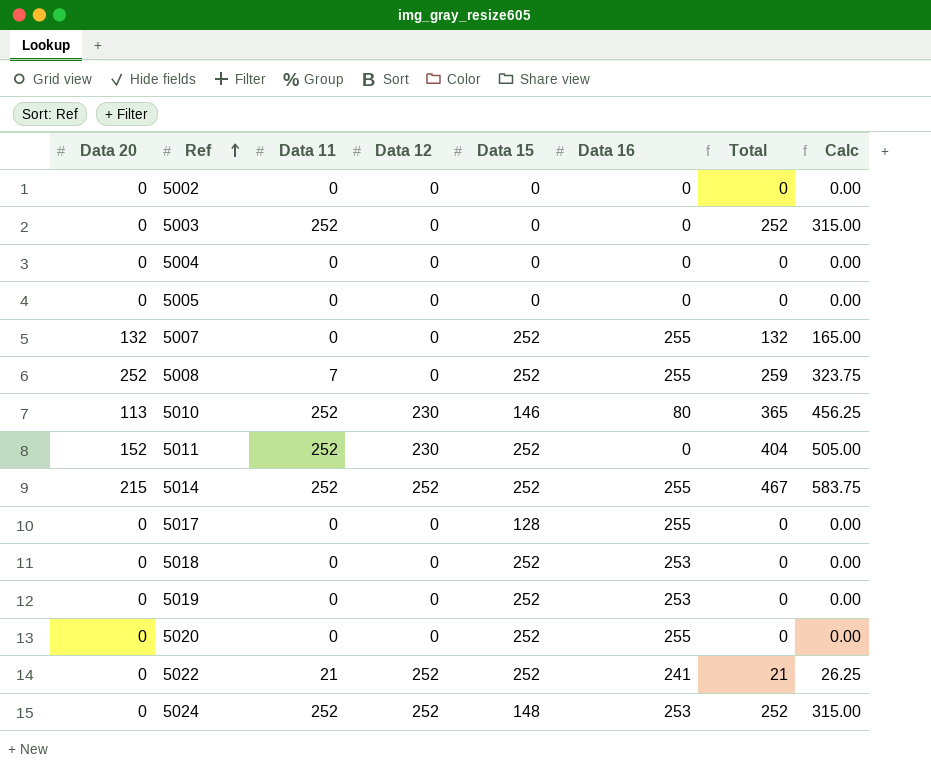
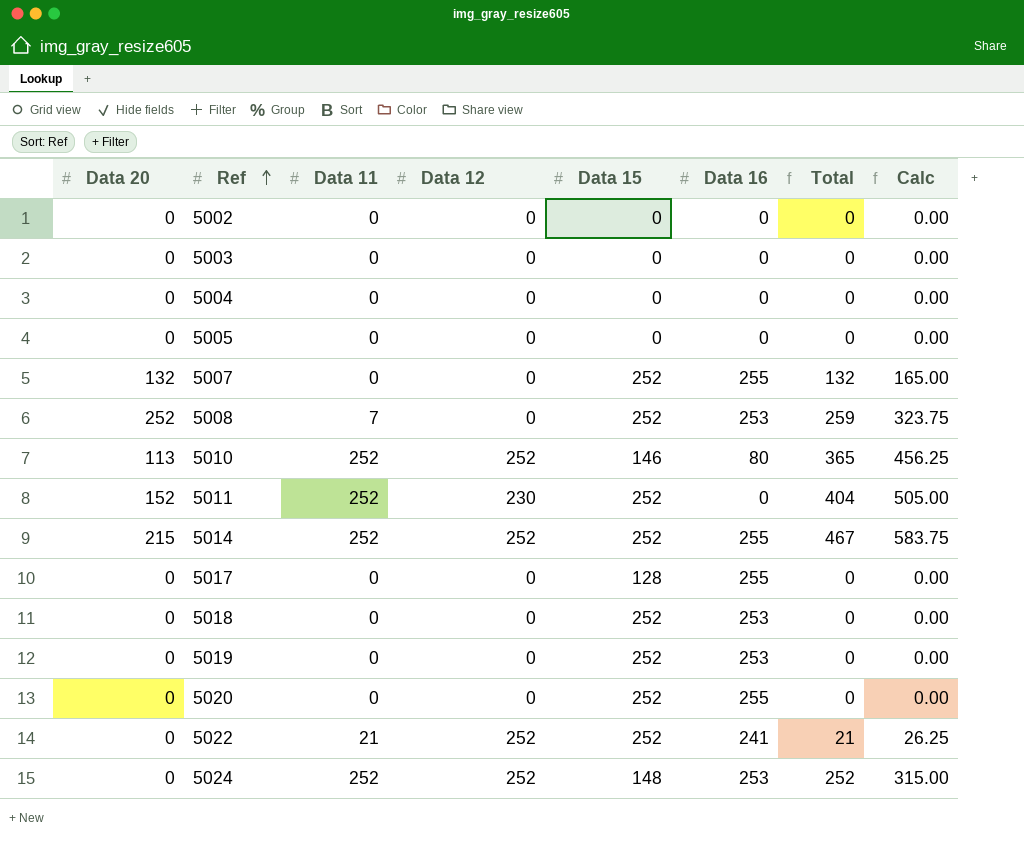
5003 | Data 11: 252 -> 0
5003 | Total: 252 -> 0
5003 | Calc: 315.00 -> 0.00
5008 | Data 16: 255 -> 253
5010 | Data 12: 230 -> 252

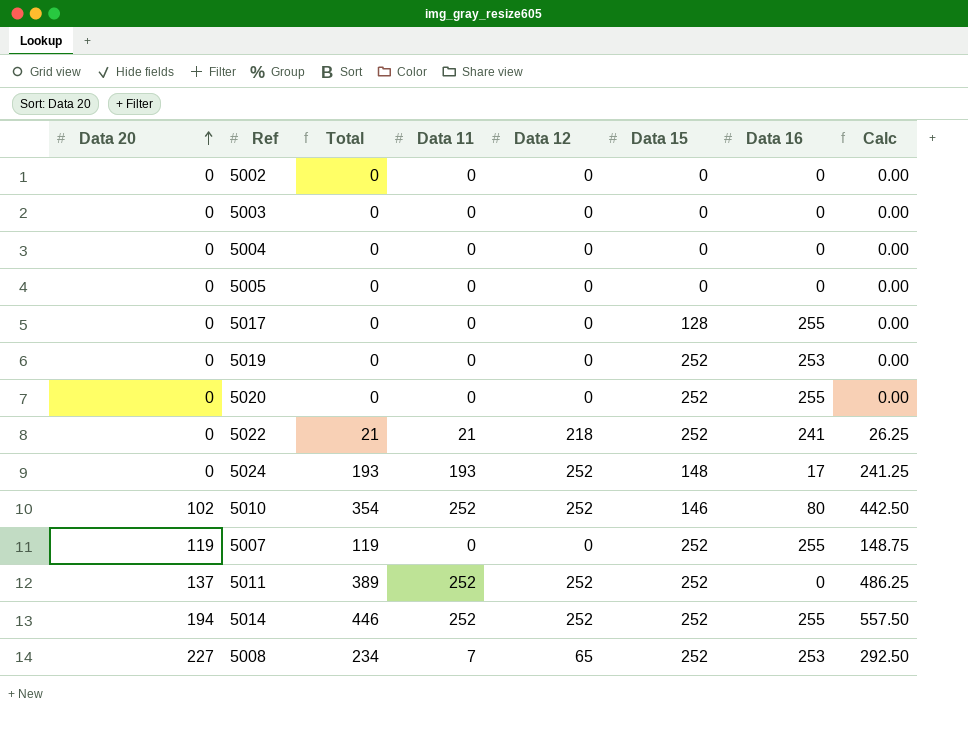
row order: Ref ascending -> Data 20 ascending
column Total | position: 7 -> 3
row 5018: 0 | 0 | 0 | 252 | 253 | 0 | 0.00 -> none
5022 | Data 12: 252 -> 218
5024 | Total: 252 -> 193
5024 | Data 11: 252 -> 193
5024 | Data 16: 253 -> 17
5024 | Calc: 315.00 -> 241.25
5010 | Data 20: 113 -> 102
5010 | Total: 365 -> 354
5010 | Calc: 456.25 -> 442.50
5007 | Data 20: 132 -> 119
5007 | Total: 132 -> 119
5007 | Calc: 165.00 -> 148.75
5011 | Data 20: 152 -> 137
5011 | Total: 404 -> 389
5011 | Data 12: 230 -> 252
5011 | Calc: 505.00 -> 486.25
5014 | Data 20: 215 -> 194
5014 | Total: 467 -> 446
5014 | Calc: 583.75 -> 557.50
5008 | Data 20: 252 -> 227
5008 | Total: 259 -> 234
5008 | Data 12: 0 -> 65
5008 | Calc: 323.75 -> 292.50

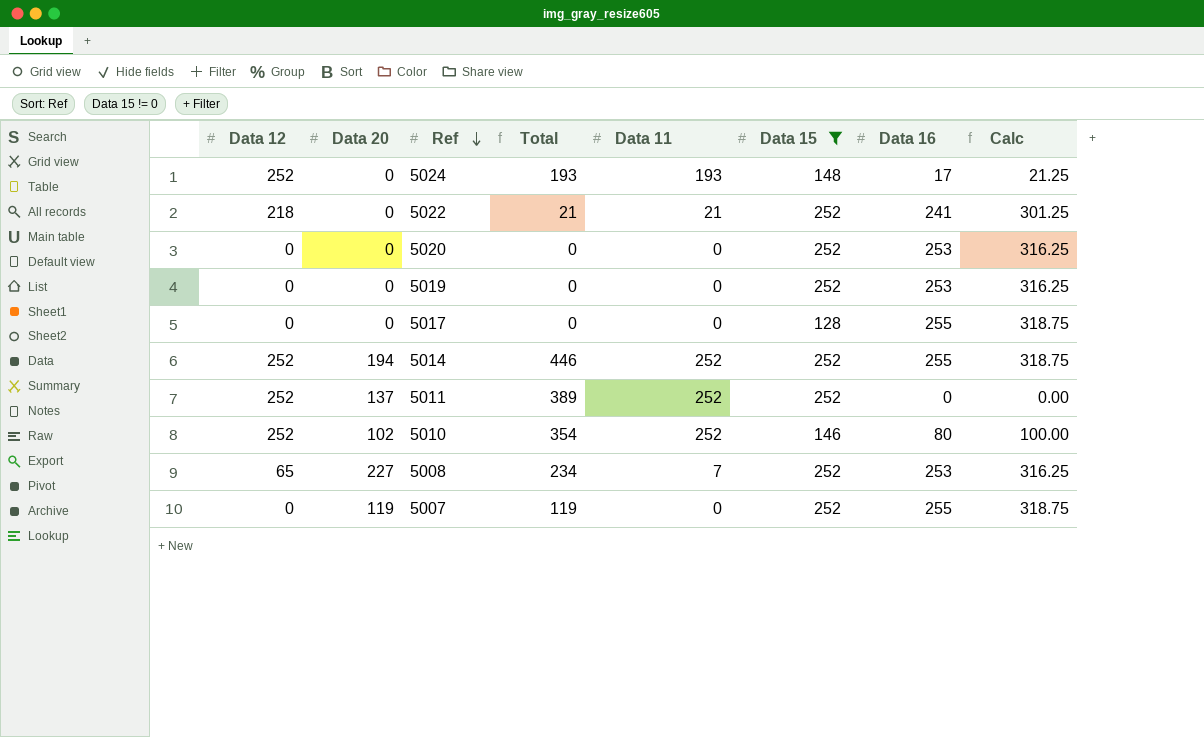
filter: none -> Data 15 != 0
row order: Data 20 ascending -> Ref descending
column Data 12 | position: 5 -> 1
column Calc | formula: [Total] * 1.25 -> [Data 16] * 1.25
5020 | Data 16: 255 -> 253

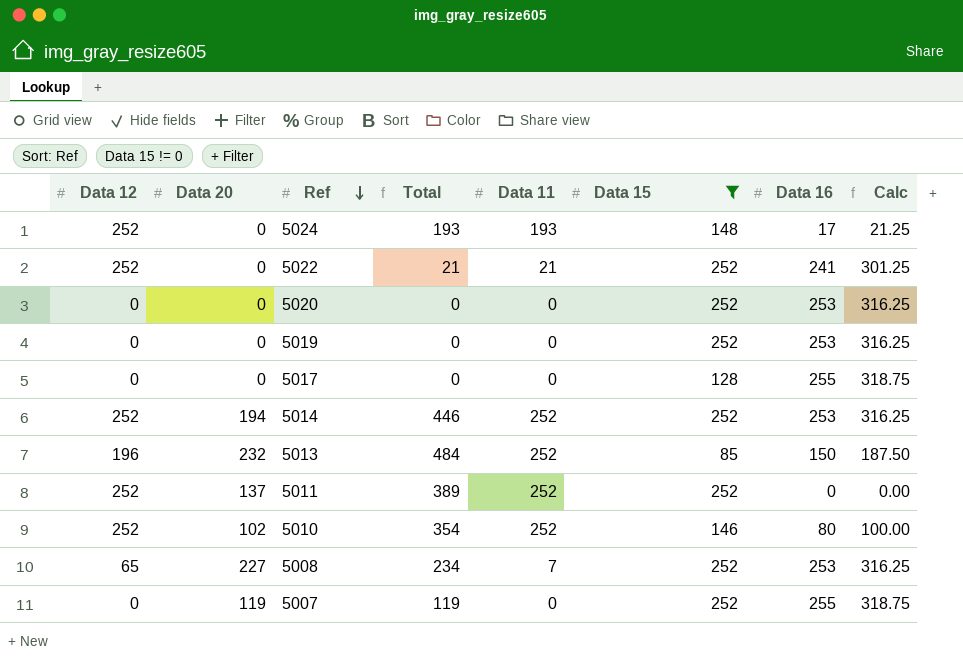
5022 | Data 12: 218 -> 252
5014 | Data 16: 255 -> 253
5014 | Calc: 318.75 -> 316.25
row 5013: none -> 196 | 232 | 484 | 252 | 85 | 150 | 187.50

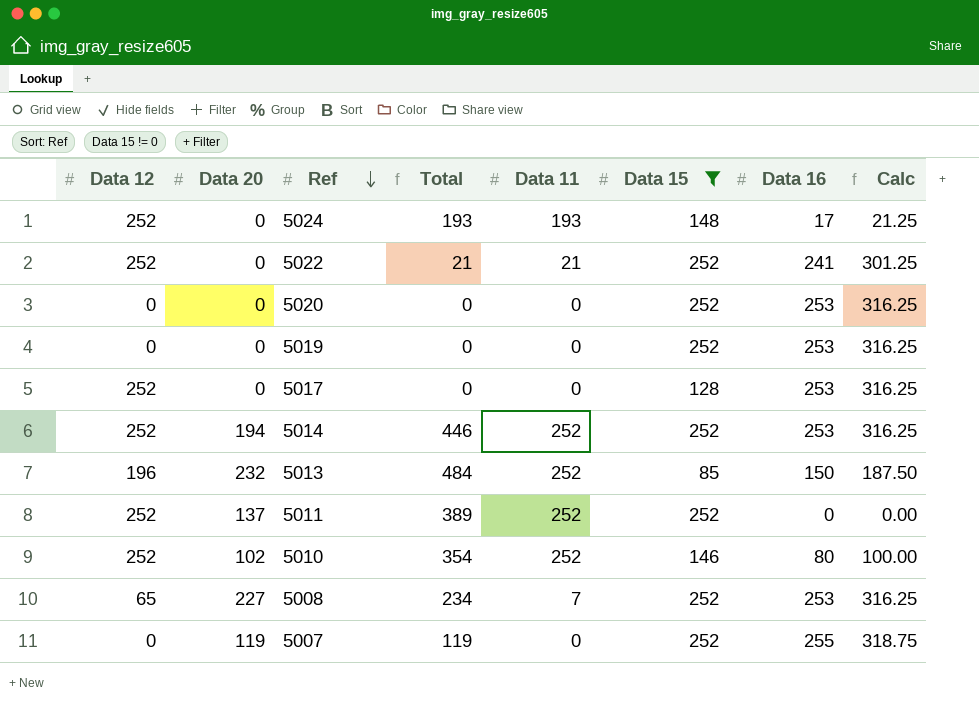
5017 | Data 12: 0 -> 252
5017 | Data 16: 255 -> 253
5017 | Calc: 318.75 -> 316.25

